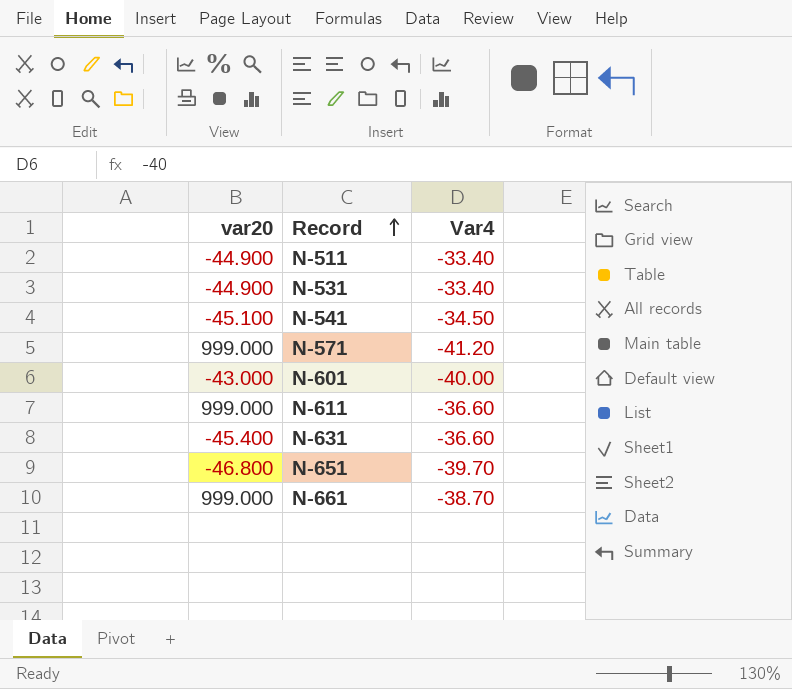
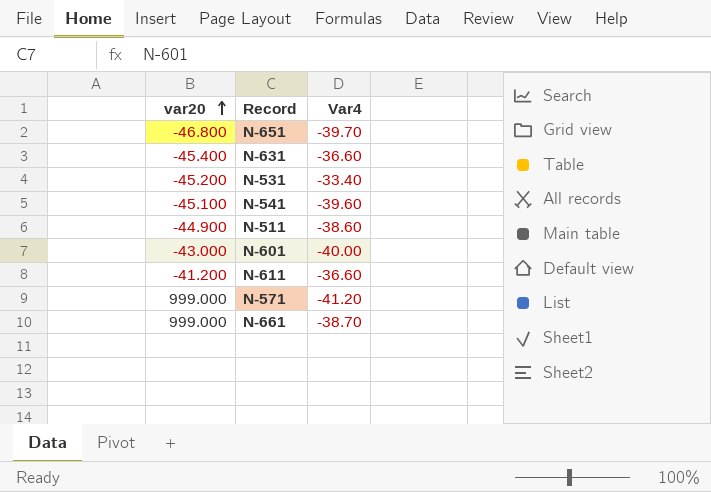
row order: Record ascending -> var20 ascending
N-531 | var20: -44.900 -> -45.200
N-541 | Var4: -34.50 -> -39.60
N-511 | Var4: -33.40 -> -38.60
N-611 | var20: 999.000 -> -41.200

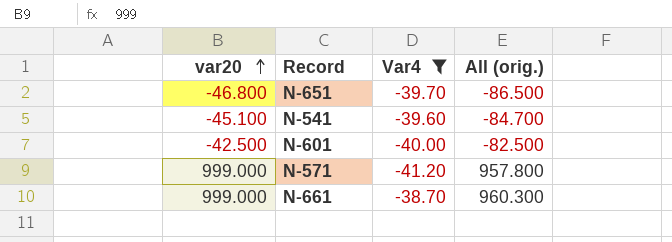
filter: none -> Var4 <= -38.70
column All (orig.) | formula: none -> [var20] + [Var4]
N-601 | var20: -43.000 -> -42.500

